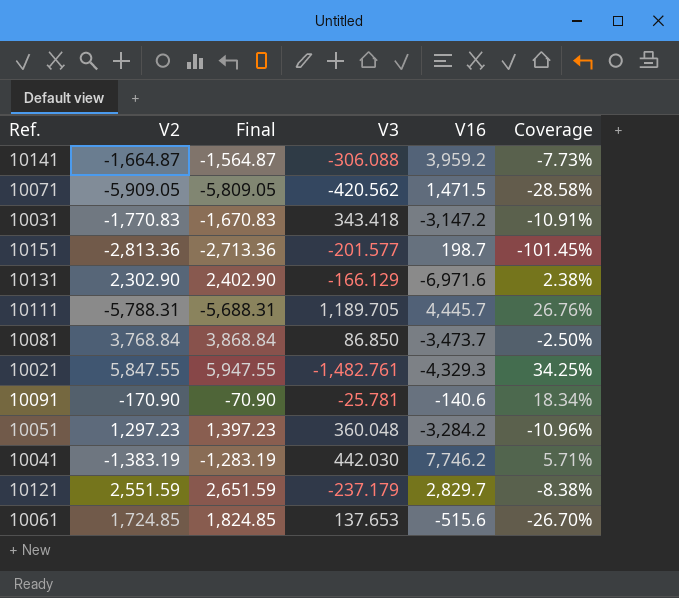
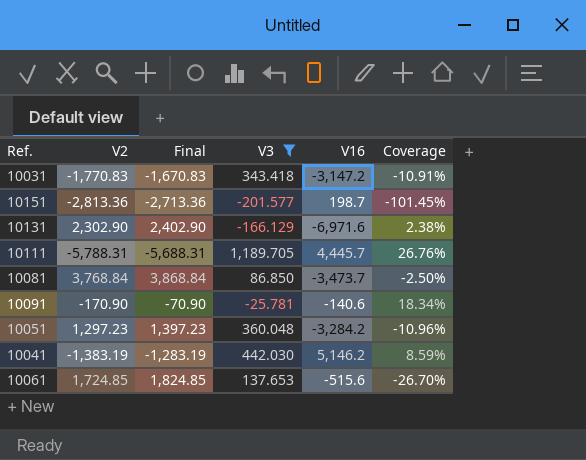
filter: none -> V3 >= -201.577
10041 | V16: 7,746.2 -> 5,146.2
10041 | Coverage: 5.71% -> 8.59%

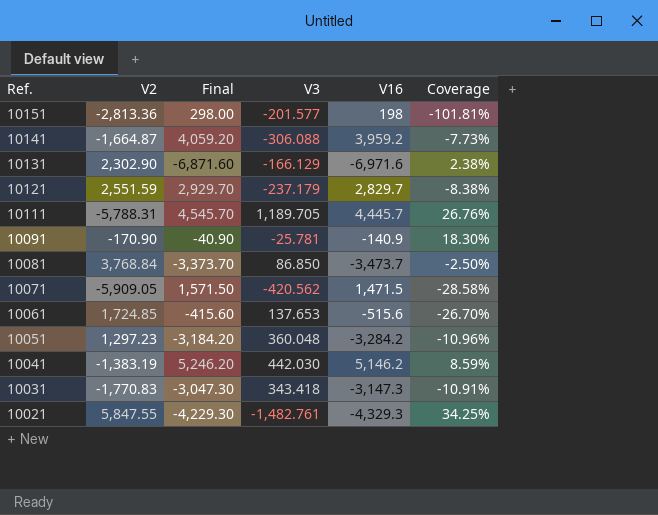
filter: V3 >= -201.577 -> none
row order: none -> Ref. descending
column Final | formula: [V2] + 100 -> [V16] + 100
10151 | V16: 198.7 -> 198
10151 | Coverage: -101.45% -> -101.81%
10091 | V16: -140.6 -> -140.9
10091 | Coverage: 18.34% -> 18.30%
10031 | V16: -3,147.2 -> -3,147.3

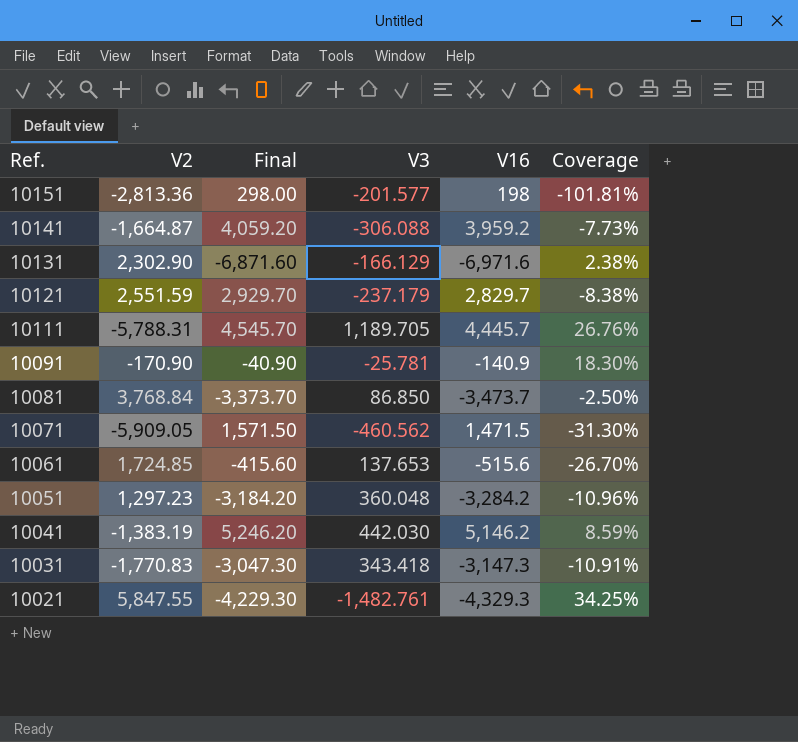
10071 | V3: -420.562 -> -460.562
10071 | Coverage: -28.58% -> -31.30%

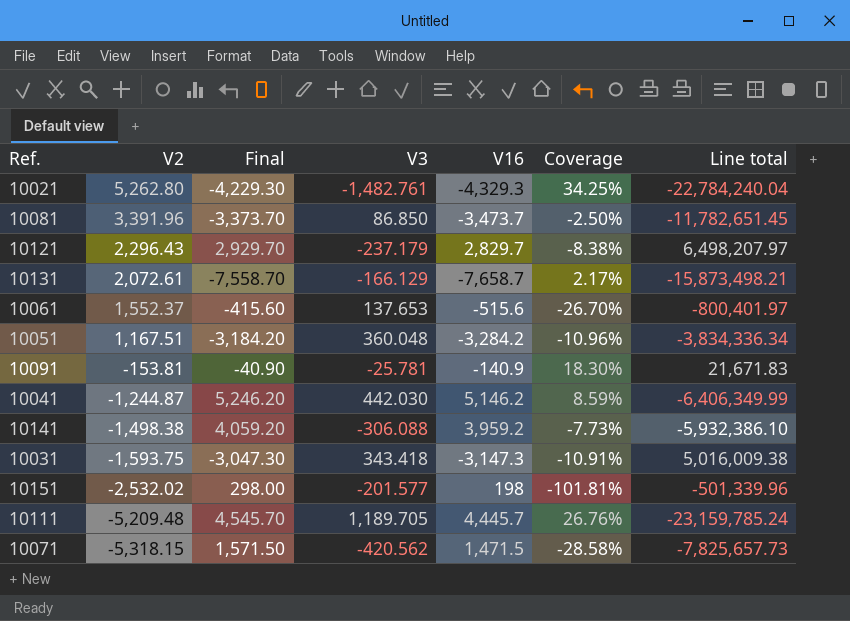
row order: Ref. descending -> V2 descending
column Line total | formula: none -> [V2] * [V16]
10021 | V2: 5,847.55 -> 5,262.80
10081 | V2: 3,768.84 -> 3,391.96
10121 | V2: 2,551.59 -> 2,296.43
10131 | V2: 2,302.90 -> 2,072.61
10131 | Final: -6,871.60 -> -7,558.70
10131 | V16: -6,971.6 -> -7,658.7
10131 | Coverage: 2.38% -> 2.17%
10061 | V2: 1,724.85 -> 1,552.37
10051 | V2: 1,297.23 -> 1,167.51
10091 | V2: -170.90 -> -153.81
10041 | V2: -1,383.19 -> -1,244.87
10141 | V2: -1,664.87 -> -1,498.38
10031 | V2: -1,770.83 -> -1,593.75
10151 | V2: -2,813.36 -> -2,532.02
10111 | V2: -5,788.31 -> -5,209.48
10071 | V2: -5,909.05 -> -5,318.15
10071 | V3: -460.562 -> -420.562
10071 | Coverage: -31.30% -> -28.58%

